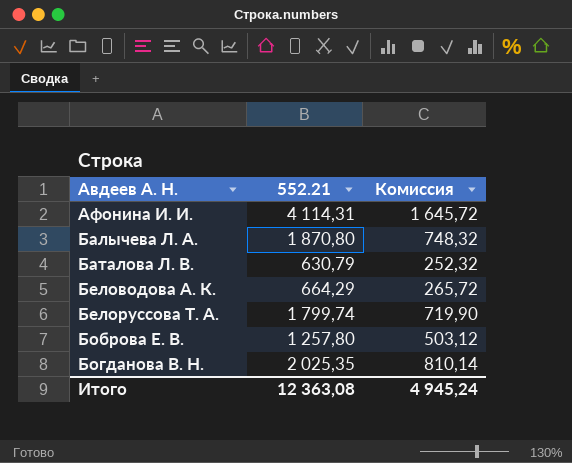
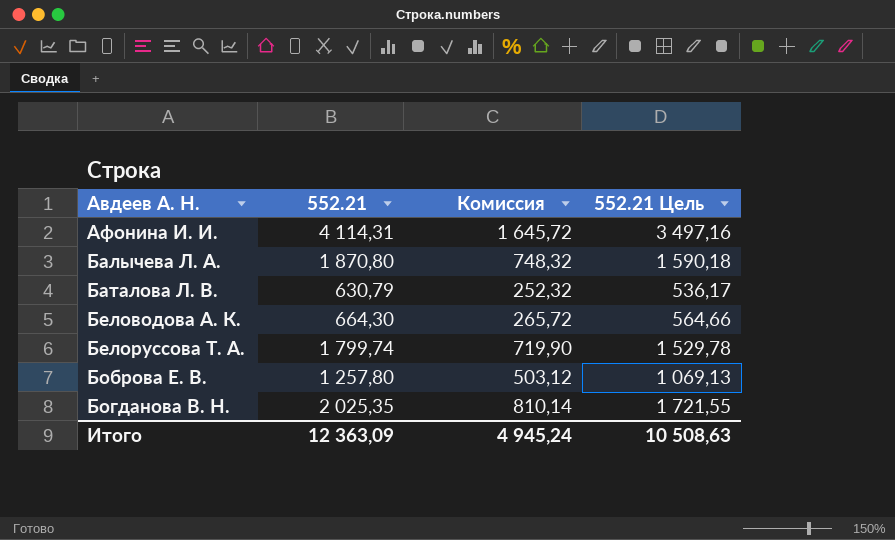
column 552.21 Цель | formula: none -> [552.21] * 0,85
Беловодова А. К. | 552.21: 664,29 -> 664,30
Итого | 552.21: 12 363,08 -> 12 363,09

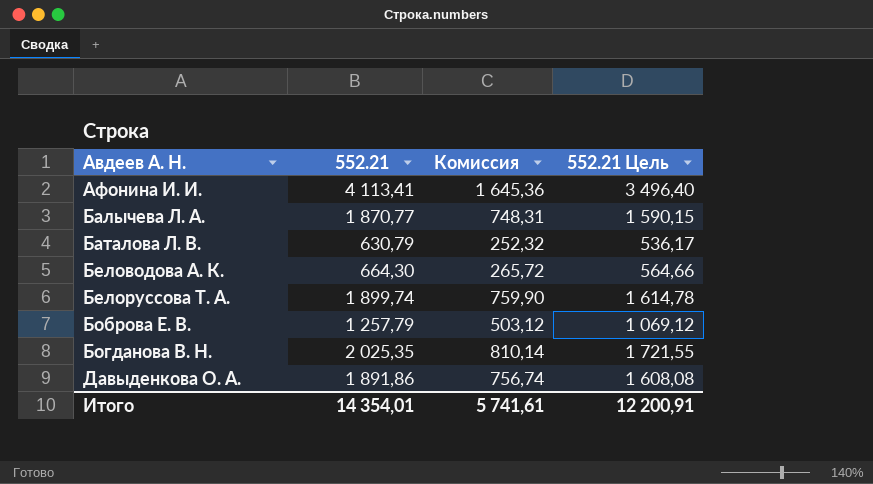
Афонина И. И. | 552.21: 4 114,31 -> 4 113,41
Афонина И. И. | Комиссия: 1 645,72 -> 1 645,36
Афонина И. И. | 552.21 Цель: 3 497,16 -> 3 496,40
Балычева Л. А. | 552.21: 1 870,80 -> 1 870,77
Балычева Л. А. | Комиссия: 748,32 -> 748,31
Балычева Л. А. | 552.21 Цель: 1 590,18 -> 1 590,15
Белоруссова Т. А. | 552.21: 1 799,74 -> 1 899,74
Белоруссова Т. А. | Комиссия: 719,90 -> 759,90
Белоруссова Т. А. | 552.21 Цель: 1 529,78 -> 1 614,78
Боброва Е. В. | 552.21: 1 257,80 -> 1 257,79
Боброва Е. В. | 552.21 Цель: 1 069,13 -> 1 069,12
row Давыденкова О. А.: none -> 1 891,86 | 756,74 | 1 608,08
Итого | 552.21: 12 363,09 -> 14 354,01
Итого | Комиссия: 4 945,24 -> 5 741,61
Итого | 552.21 Цель: 10 508,63 -> 12 200,91

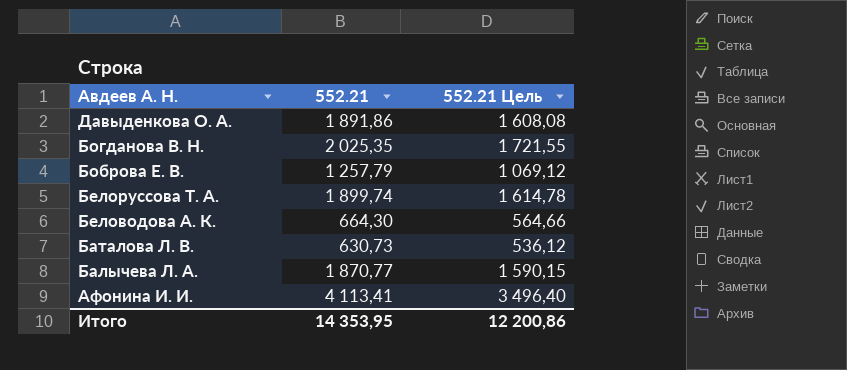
row order: Авдеев А. Н. ascending -> Авдеев А. Н. descending
column Комиссия | formula: [552.21] * 0,4 -> none
Баталова Л. В. | 552.21: 630,79 -> 630,73
Баталова Л. В. | 552.21 Цель: 536,17 -> 536,12
Итого | 552.21: 14 354,01 -> 14 353,95
Итого | 552.21 Цель: 12 200,91 -> 12 200,86

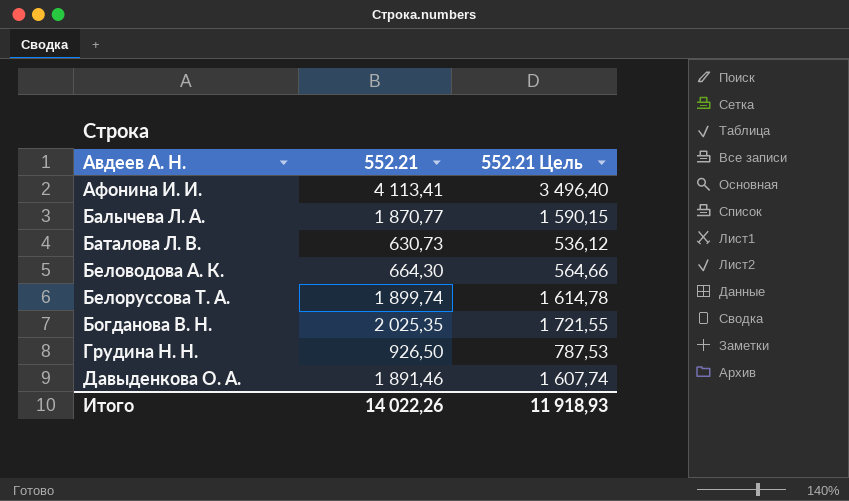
row order: Авдеев А. Н. descending -> Авдеев А. Н. ascending
row Боброва Е. В.: 1 257,79 | 1 069,12 -> none
row Грудина Н. Н.: none -> 926,50 | 787,53
Давыденкова О. А. | 552.21: 1 891,86 -> 1 891,46
Давыденкова О. А. | 552.21 Цель: 1 608,08 -> 1 607,74
Итого | 552.21: 14 353,95 -> 14 022,26
Итого | 552.21 Цель: 12 200,86 -> 11 918,93

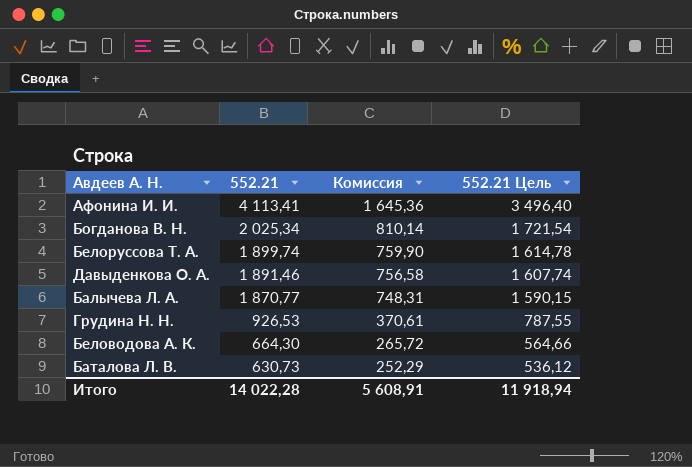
row order: Авдеев А. Н. ascending -> 552.21 descending
column Комиссия | formula: none -> [552.21] * 0,4
Богданова В. Н. | 552.21: 2 025,35 -> 2 025,34
Богданова В. Н. | 552.21 Цель: 1 721,55 -> 1 721,54
Грудина Н. Н. | 552.21: 926,50 -> 926,53
Грудина Н. Н. | 552.21 Цель: 787,53 -> 787,55
Итого | 552.21: 14 022,26 -> 14 022,28
Итого | 552.21 Цель: 11 918,93 -> 11 918,94

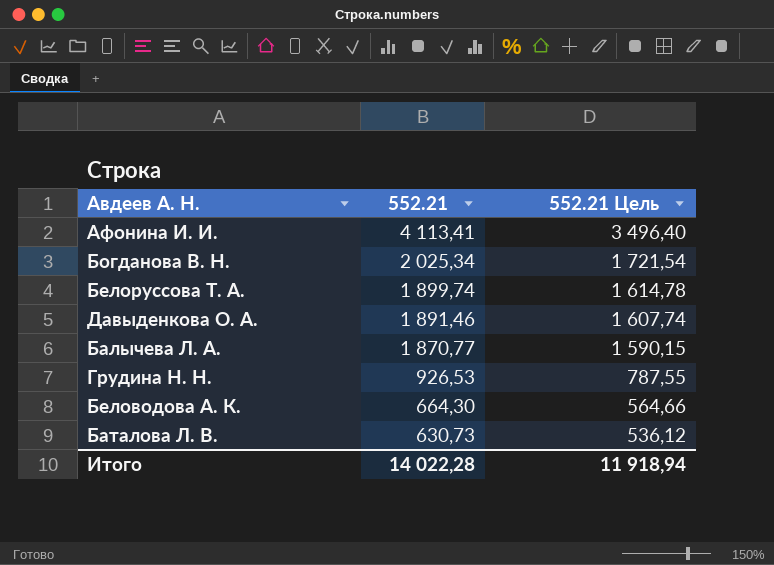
column Комиссия | formula: [552.21] * 0,4 -> none

